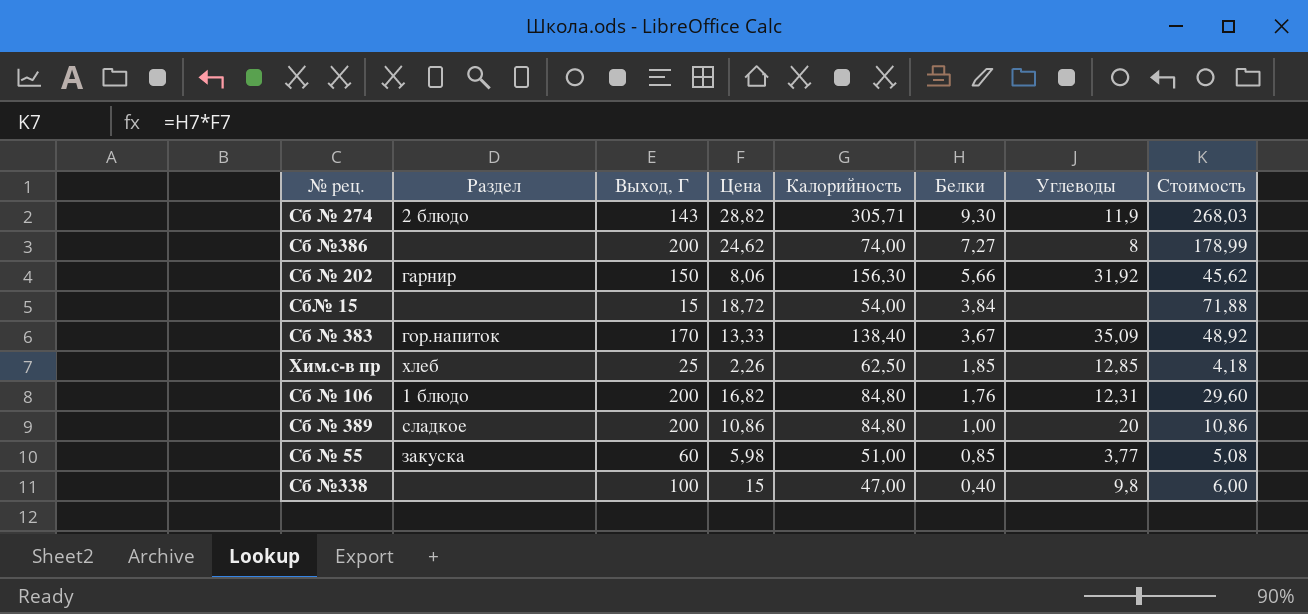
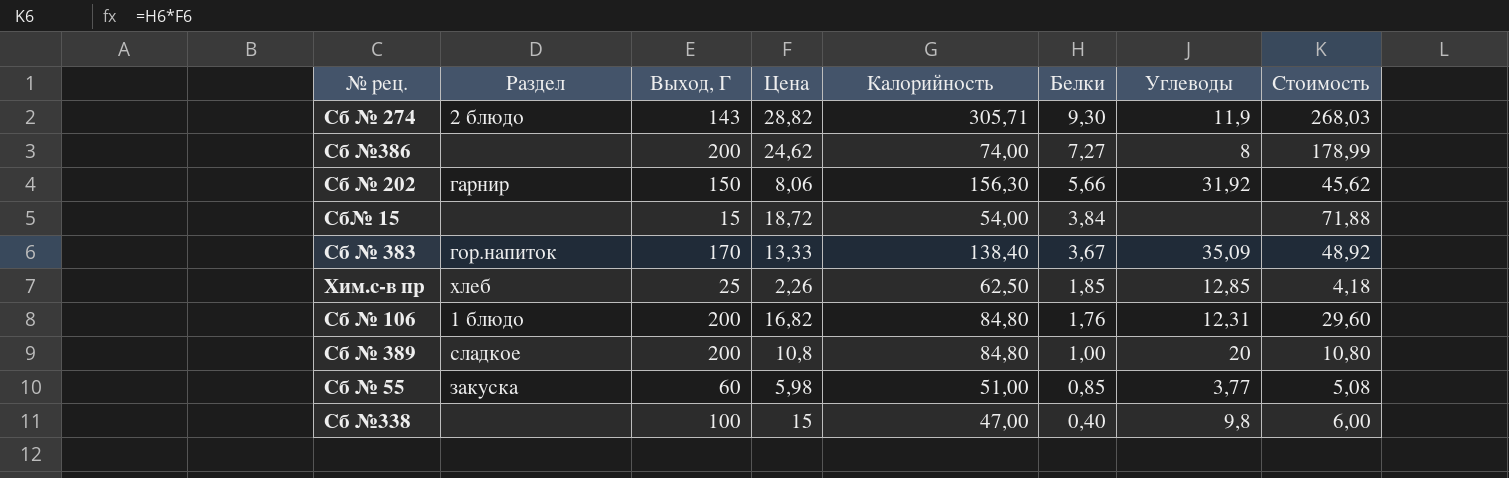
Сб № 389 | Цена: 10,86 -> 10,8
Сб № 389 | Стоимость: 10,86 -> 10,80

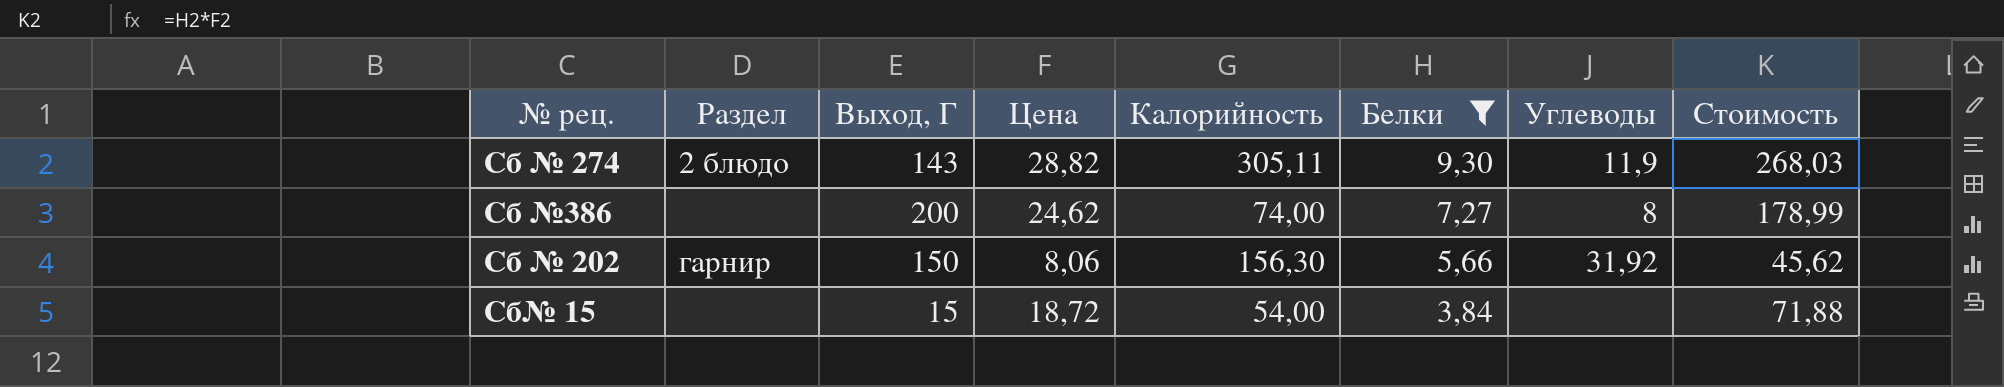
filter: none -> Белки >= 3,84
Сб № 274 | Калорийность: 305,71 -> 305,11

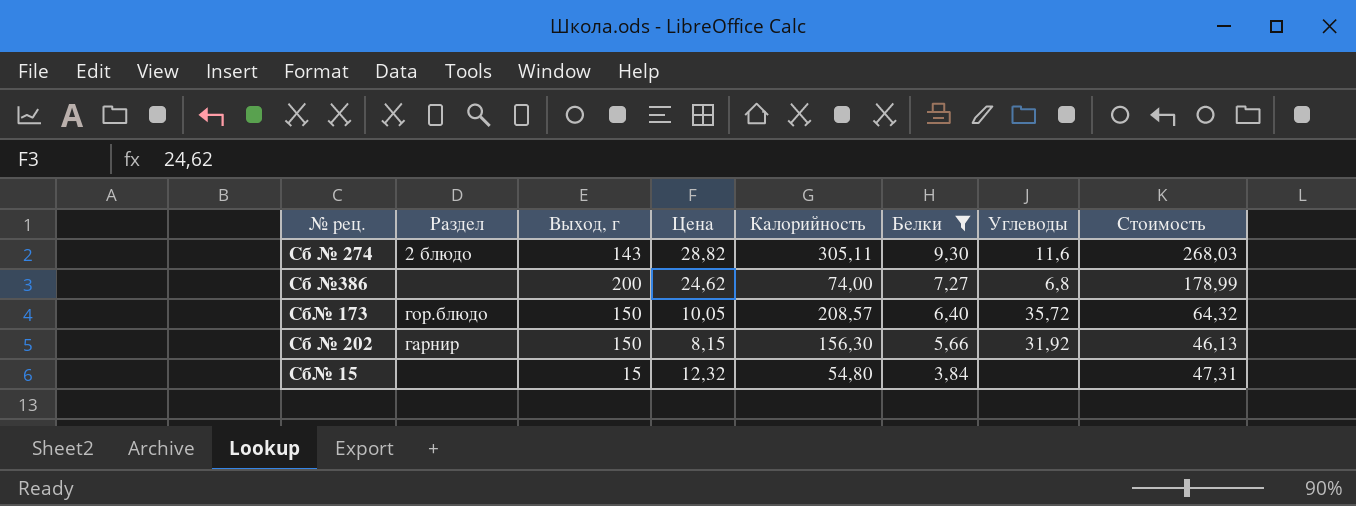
column name: Выход, Г -> Выход, г
Сб № 274 | Углеводы: 11,9 -> 11,6
Сб №386 | Углеводы: 8 -> 6,8
row Сб№ 173: none -> гор.блюдо | 150 | 10,05 | 208,57 | 6,40 | 35,72 | 64,32
Сб № 202 | Цена: 8,06 -> 8,15
Сб № 202 | Стоимость: 45,62 -> 46,13
Сб№ 15 | Цена: 18,72 -> 12,32
Сб№ 15 | Калорийность: 54,00 -> 54,80
Сб№ 15 | Стоимость: 71,88 -> 47,31

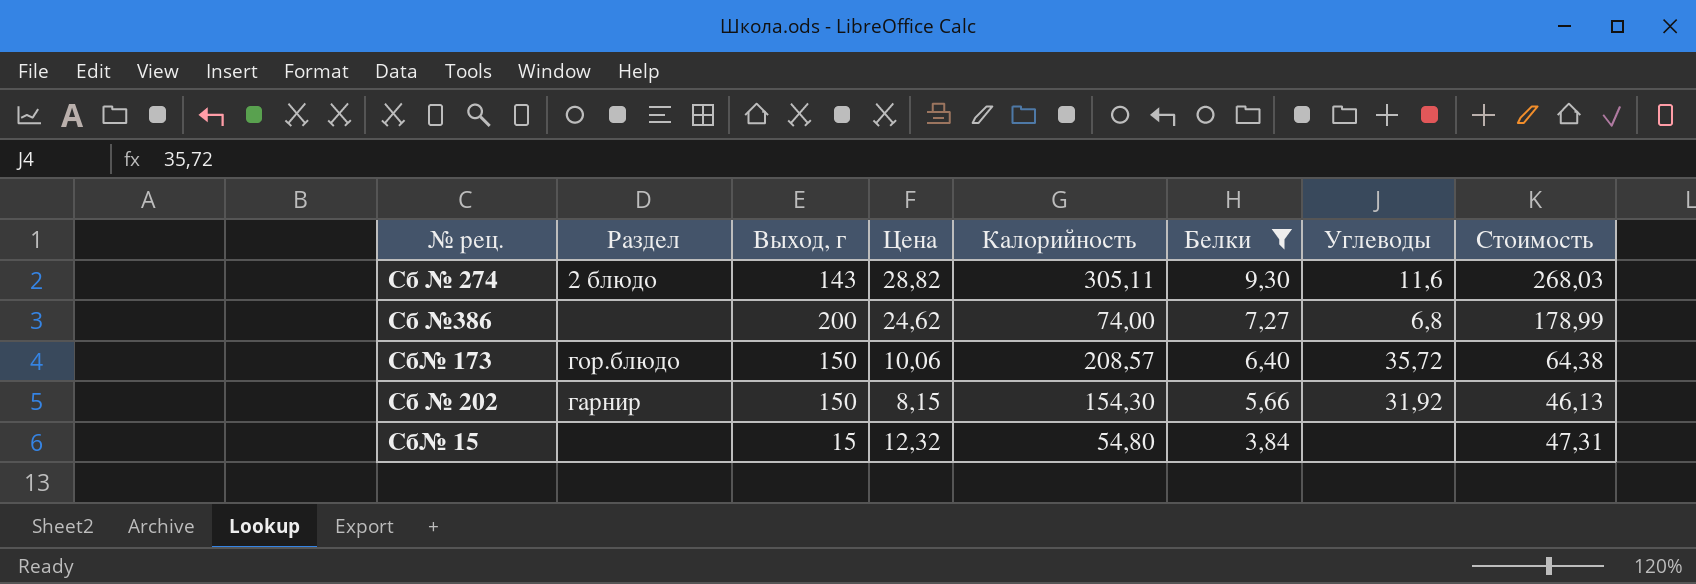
Сб№ 173 | Цена: 10,05 -> 10,06
Сб№ 173 | Стоимость: 64,32 -> 64,38
Сб № 202 | Калорийность: 156,30 -> 154,30

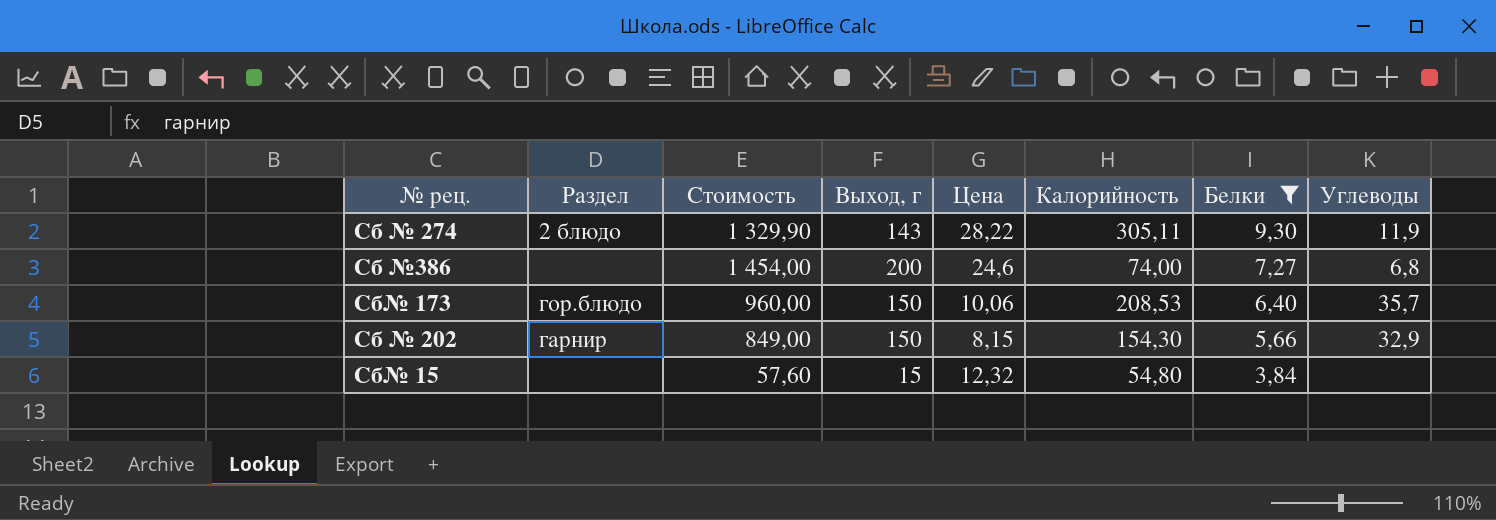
column Стоимость | formula: [Цена] * [Белки] -> [Выход, г] * [Белки]
column Стоимость | position: 8 -> 3
Сб № 274 | Цена: 28,82 -> 28,22
Сб № 274 | Углеводы: 11,6 -> 11,9
Сб №386 | Цена: 24,62 -> 24,6
Сб№ 173 | Калорийность: 208,57 -> 208,53
Сб№ 173 | Углеводы: 35,72 -> 35,7
Сб № 202 | Углеводы: 31,92 -> 32,9

